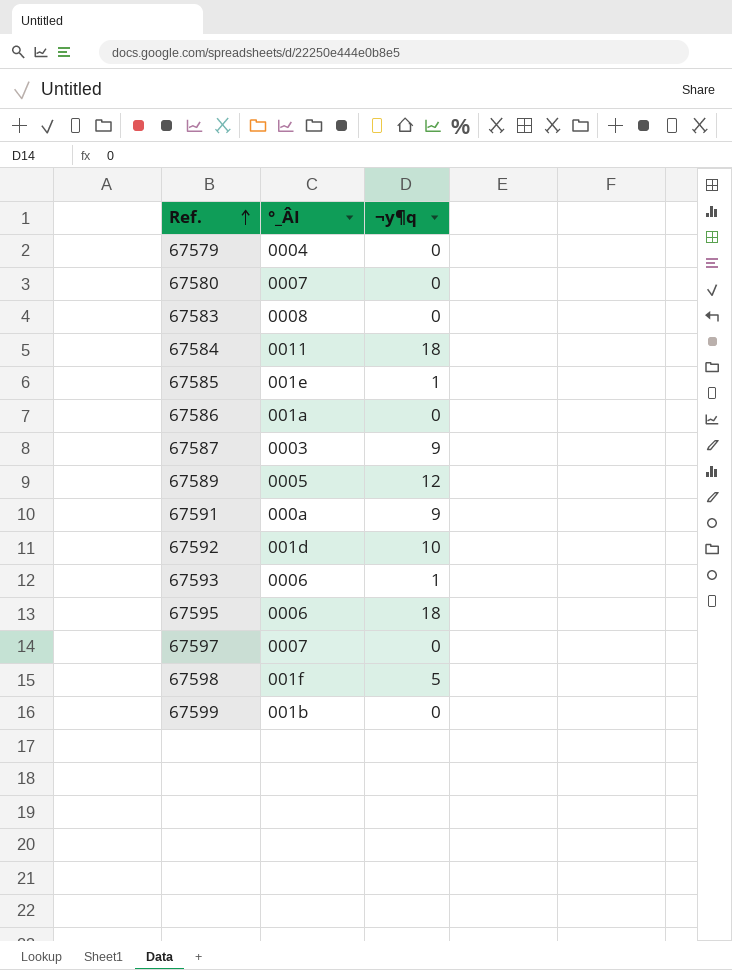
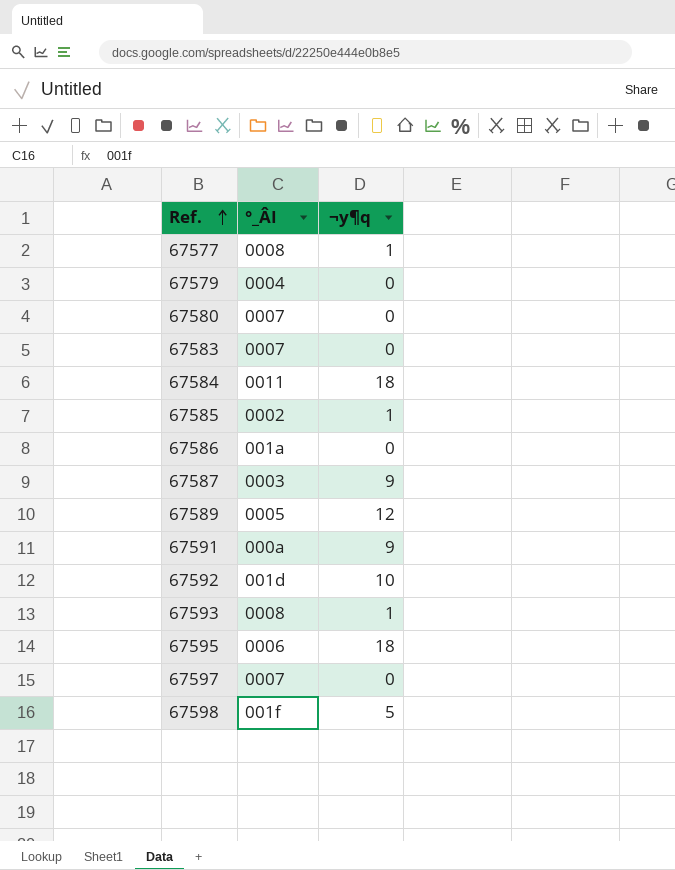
row 67599: 001b | 0 -> none
row 67577: none -> 0008 | 1
67583 | °_ÂI: 0008 -> 0007
67585 | °_ÂI: 001e -> 0002
67593 | °_ÂI: 0006 -> 0008

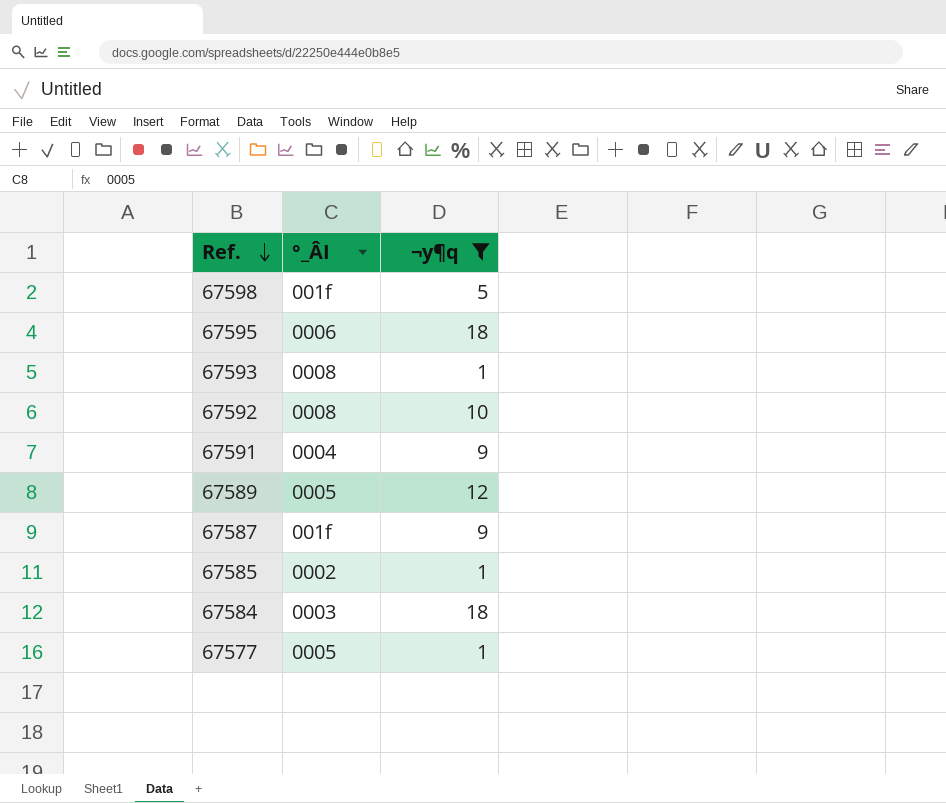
filter: none -> ¬y¶q != 0
row order: Ref. ascending -> Ref. descending
67592 | °_ÂI: 001d -> 0008
67591 | °_ÂI: 000a -> 0004
67587 | °_ÂI: 0003 -> 001f
67584 | °_ÂI: 0011 -> 0003
67577 | °_ÂI: 0008 -> 0005

